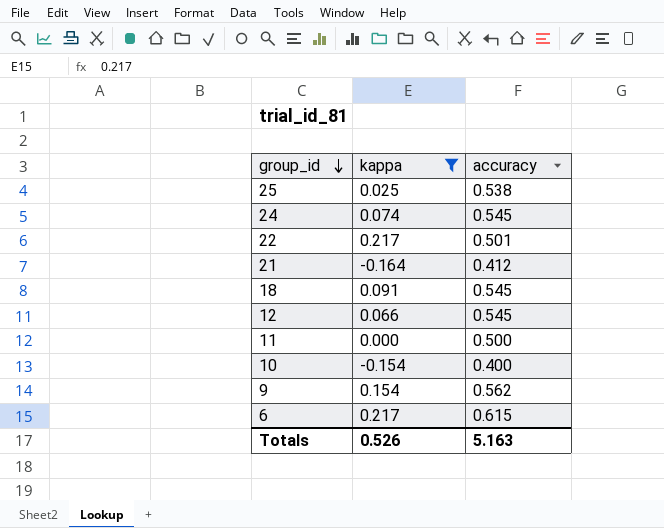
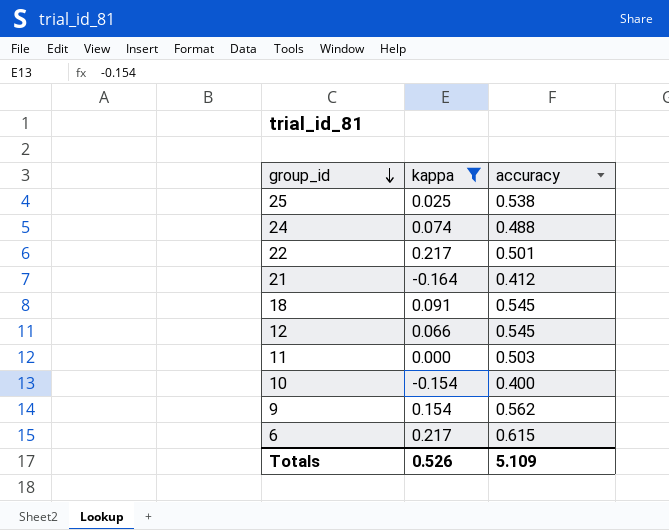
24 | accuracy: 0.545 -> 0.488
11 | accuracy: 0.500 -> 0.503
Totals | accuracy: 5.163 -> 5.109

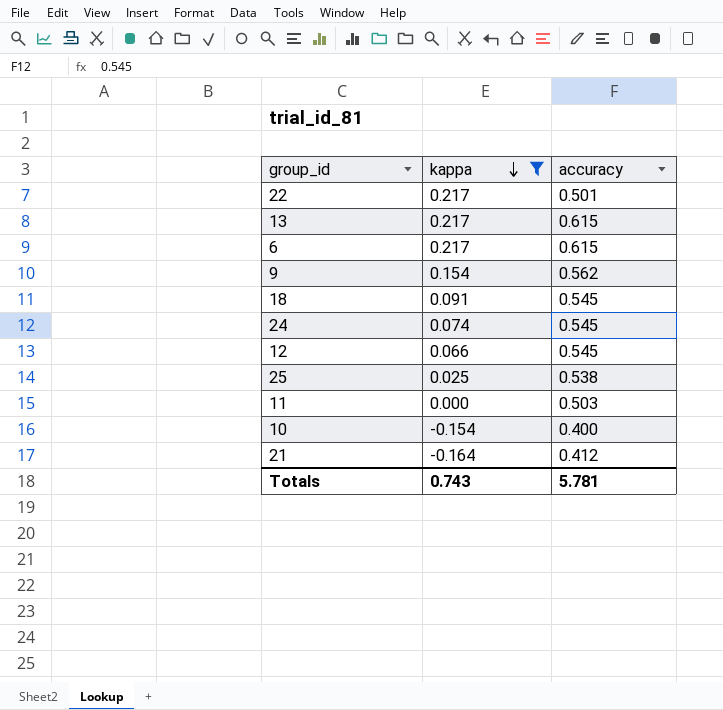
row order: group_id descending -> kappa descending
row 13: none -> 0.217 | 0.615
24 | accuracy: 0.488 -> 0.545
Totals | kappa: 0.526 -> 0.743
Totals | accuracy: 5.109 -> 5.781

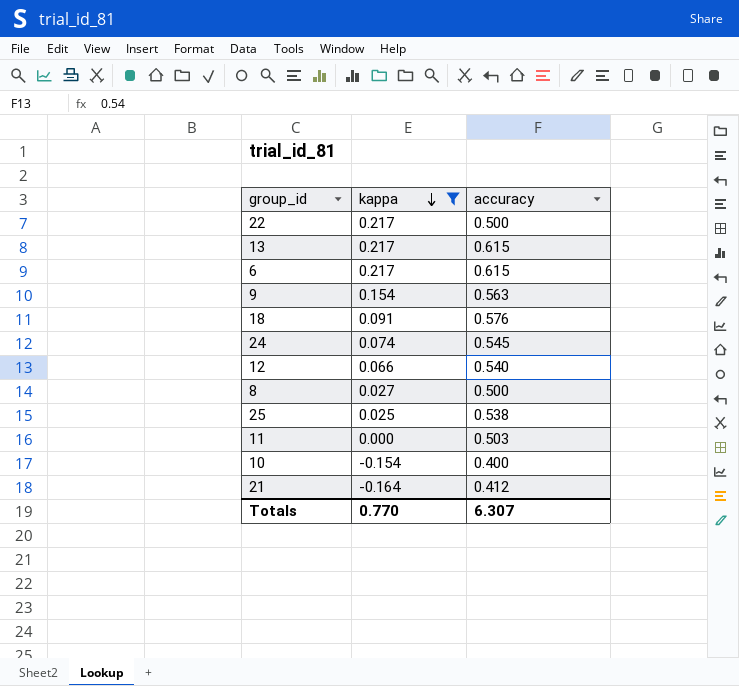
22 | accuracy: 0.501 -> 0.500
9 | accuracy: 0.562 -> 0.563
18 | accuracy: 0.545 -> 0.576
12 | accuracy: 0.545 -> 0.540
row 8: none -> 0.027 | 0.500
Totals | kappa: 0.743 -> 0.770
Totals | accuracy: 5.781 -> 6.307

